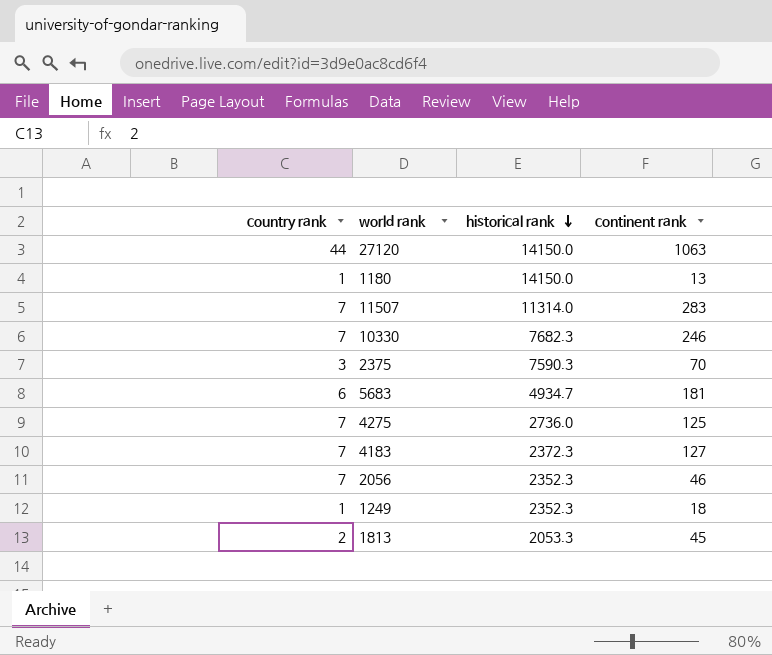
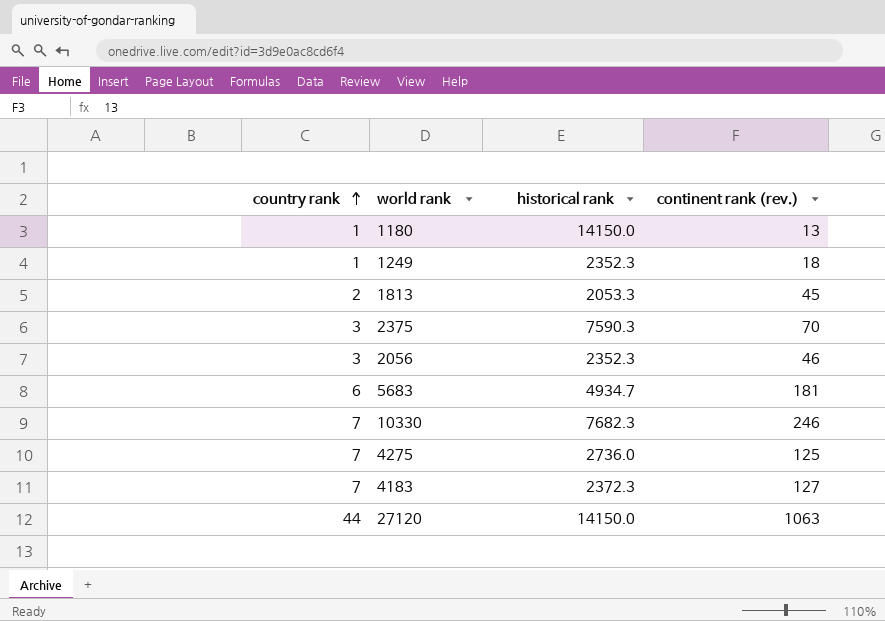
row order: historical rank descending -> country rank ascending
column name: continent rank -> continent rank (rev.)
row 11507: 7 | 11314.0 | 283 -> none
2056 | country rank: 7 -> 3

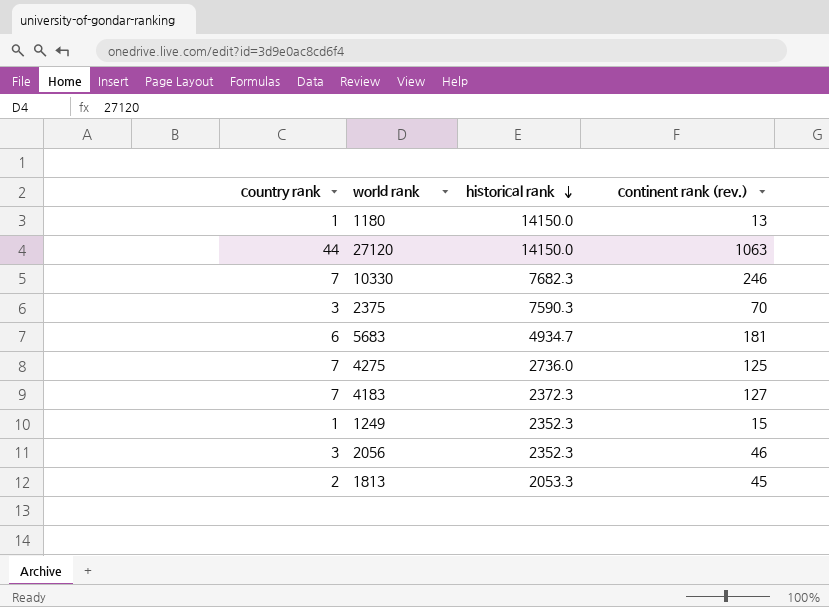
row order: country rank ascending -> historical rank descending
1249 | continent rank (rev.): 18 -> 15

